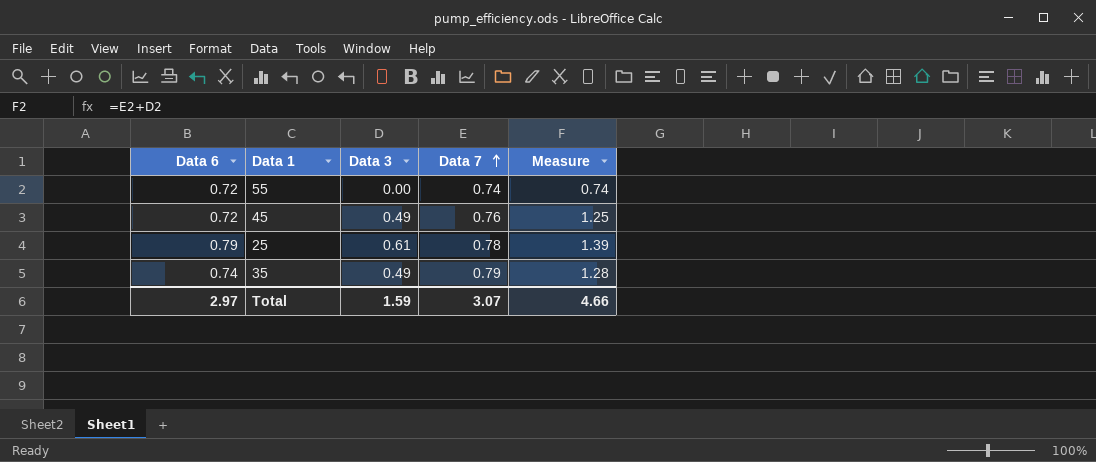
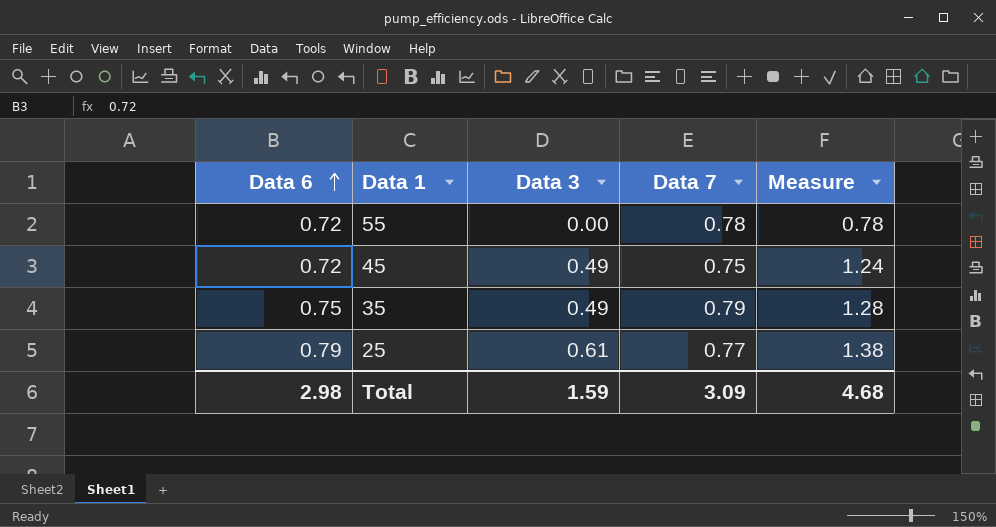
row order: Data 7 ascending -> Data 6 ascending
55 | Data 7: 0.74 -> 0.78
55 | Measure: 0.74 -> 0.78
45 | Data 7: 0.76 -> 0.75
45 | Measure: 1.25 -> 1.24
35 | Data 6: 0.74 -> 0.75
25 | Data 7: 0.78 -> 0.77
25 | Measure: 1.39 -> 1.38
Total | Data 6: 2.97 -> 2.98
Total | Data 7: 3.07 -> 3.09
Total | Measure: 4.66 -> 4.68

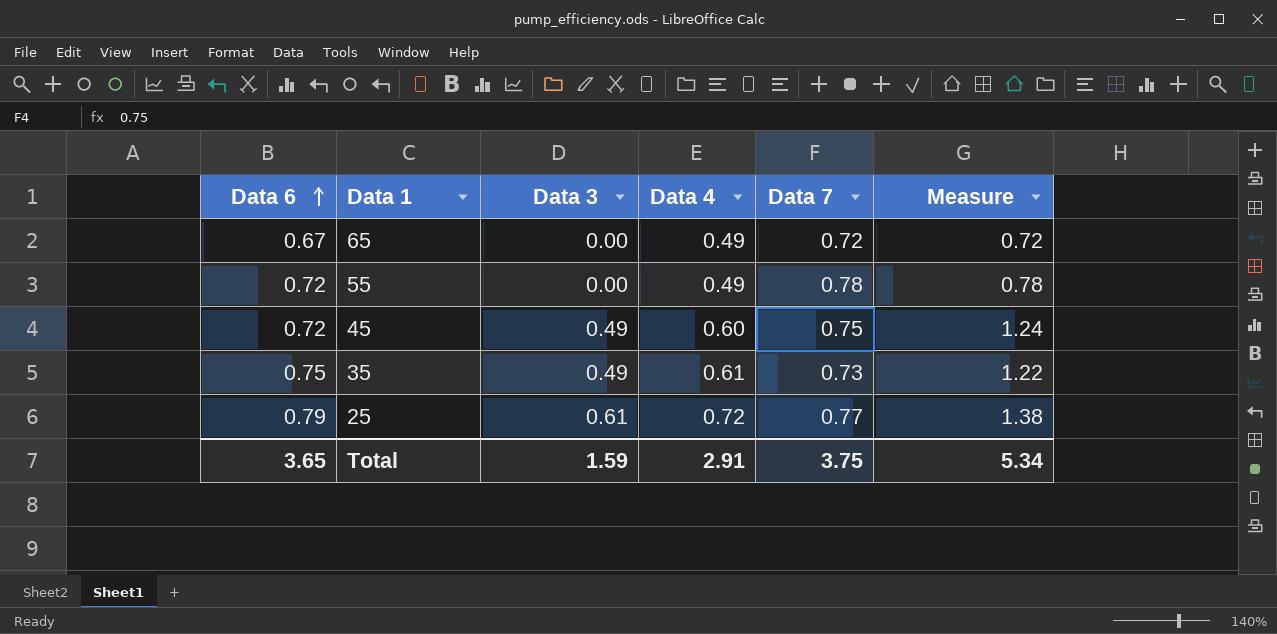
column Data 4 | position: none -> 4
row 65: none -> 0.67 | 0.00 | 0.49 | 0.72 | 0.72
35 | Data 7: 0.79 -> 0.73
35 | Measure: 1.28 -> 1.22
Total | Data 6: 2.98 -> 3.65
Total | Data 7: 3.09 -> 3.75
Total | Measure: 4.68 -> 5.34

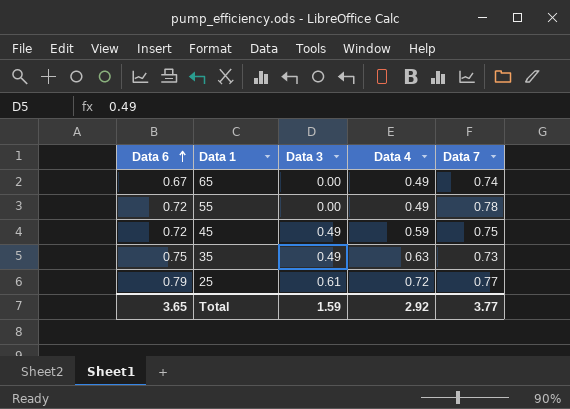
column Measure | formula: [Data 3] + [Data 7] -> none
65 | Data 7: 0.72 -> 0.74
45 | Data 4: 0.60 -> 0.59
35 | Data 4: 0.61 -> 0.63
Total | Data 4: 2.91 -> 2.92
Total | Data 7: 3.75 -> 3.77

